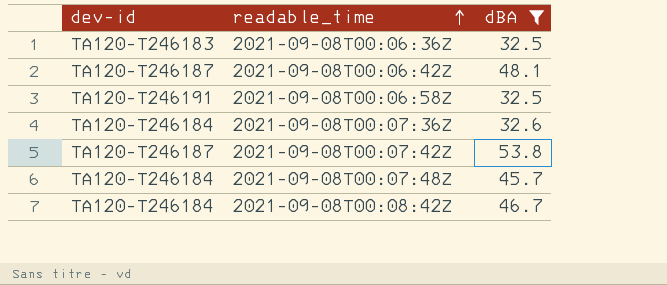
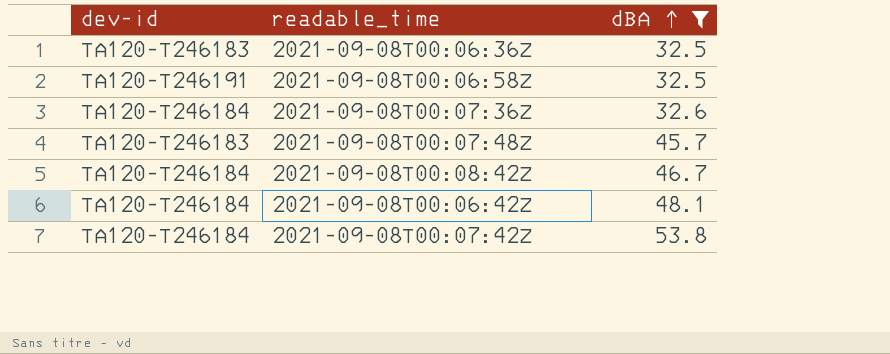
row order: readable_time ascending -> dBA ascending
2021-09-08T00:07:48Z | dev-id: TA120-T246184 -> TA120-T246183
2021-09-08T00:06:42Z | dev-id: TA120-T246187 -> TA120-T246184
2021-09-08T00:07:42Z | dev-id: TA120-T246187 -> TA120-T246184

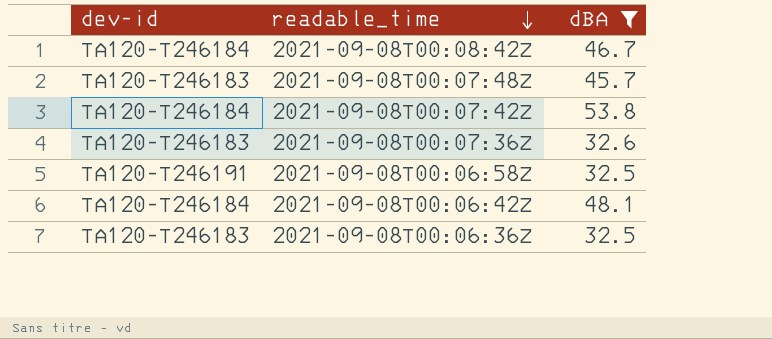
row order: dBA ascending -> readable_time descending
2021-09-08T00:07:36Z | dev-id: TA120-T246184 -> TA120-T246183

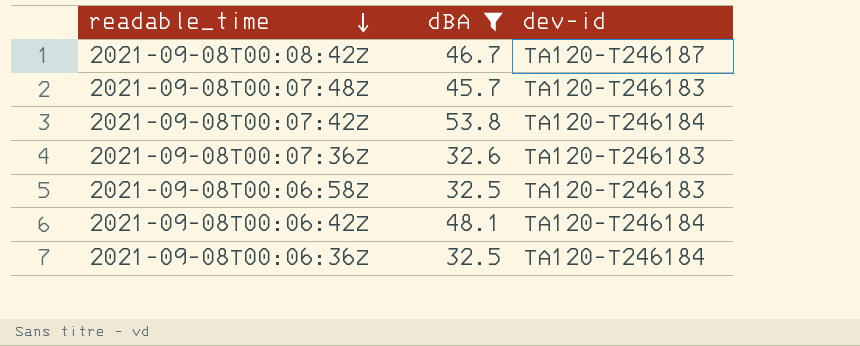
column dev-id | position: 1 -> 3
2021-09-08T00:08:42Z | dev-id: TA120-T246184 -> TA120-T246187
2021-09-08T00:06:58Z | dev-id: TA120-T246191 -> TA120-T246183
2021-09-08T00:06:36Z | dev-id: TA120-T246183 -> TA120-T246184

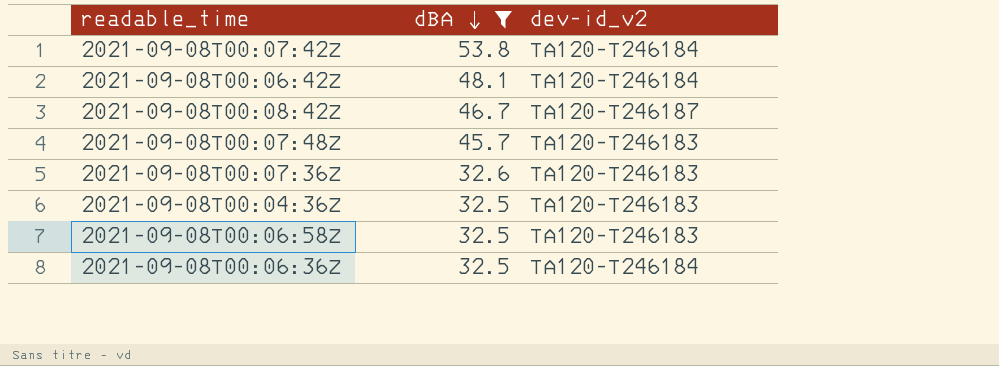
row order: readable_time descending -> dBA descending
column name: dev-id -> dev-id_v2
row 2021-09-08T00:04:36Z: none -> 32.5 | TA120-T246183

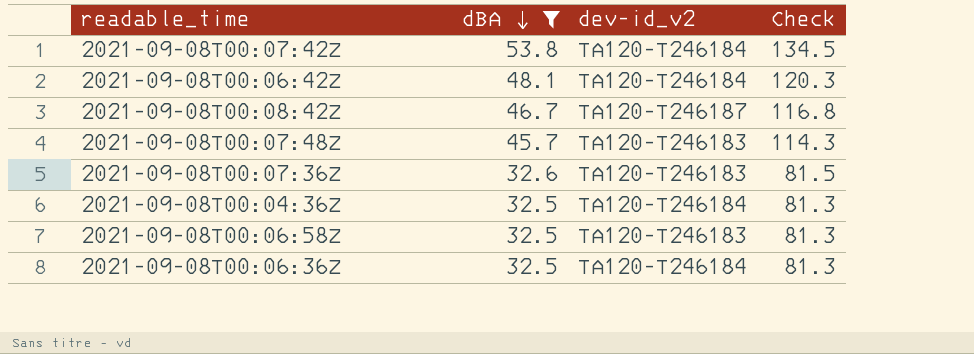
column Check | formula: none -> [dBA] * 2.5
2021-09-08T00:04:36Z | dev-id_v2: TA120-T246183 -> TA120-T246184

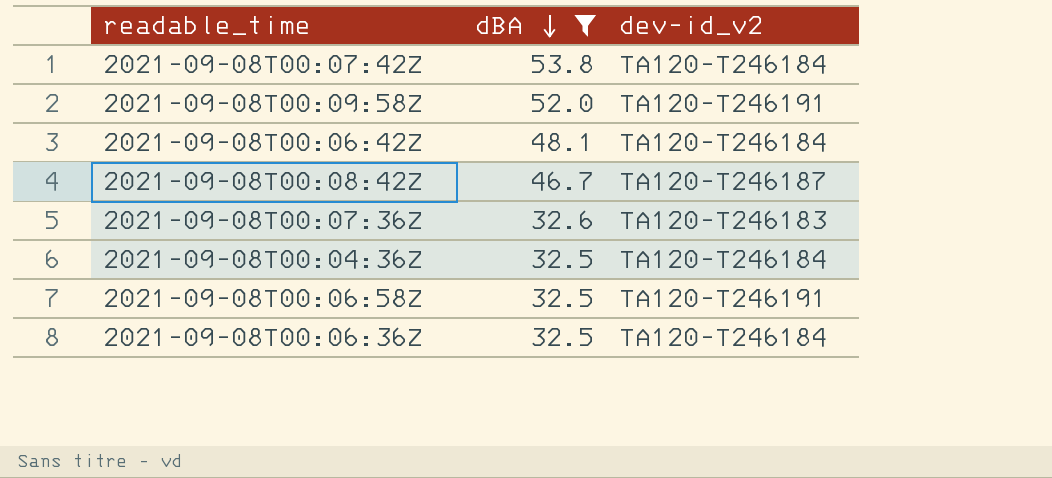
column Check | formula: [dBA] * 2.5 -> none
row 2021-09-08T00:07:48Z: 45.7 | TA120-T246183 | 114.3 -> none
row 2021-09-08T00:09:58Z: none -> 52.0 | TA120-T246191
2021-09-08T00:06:58Z | dev-id_v2: TA120-T246183 -> TA120-T246191

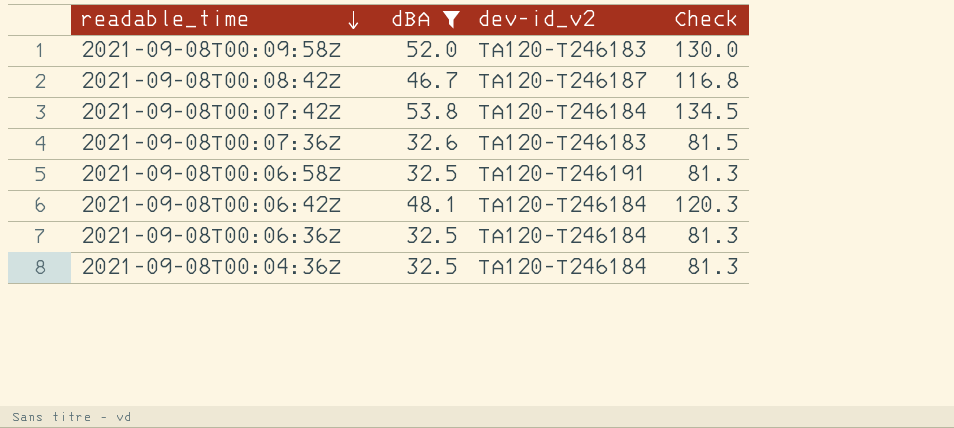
row order: dBA descending -> readable_time descending
column Check | formula: none -> [dBA] * 2.5
2021-09-08T00:09:58Z | dev-id_v2: TA120-T246191 -> TA120-T246183

